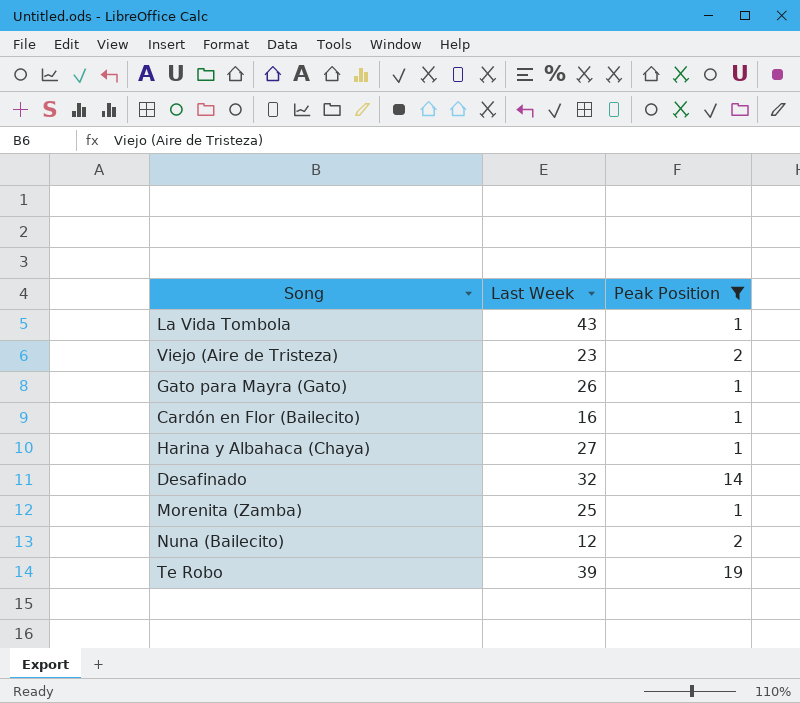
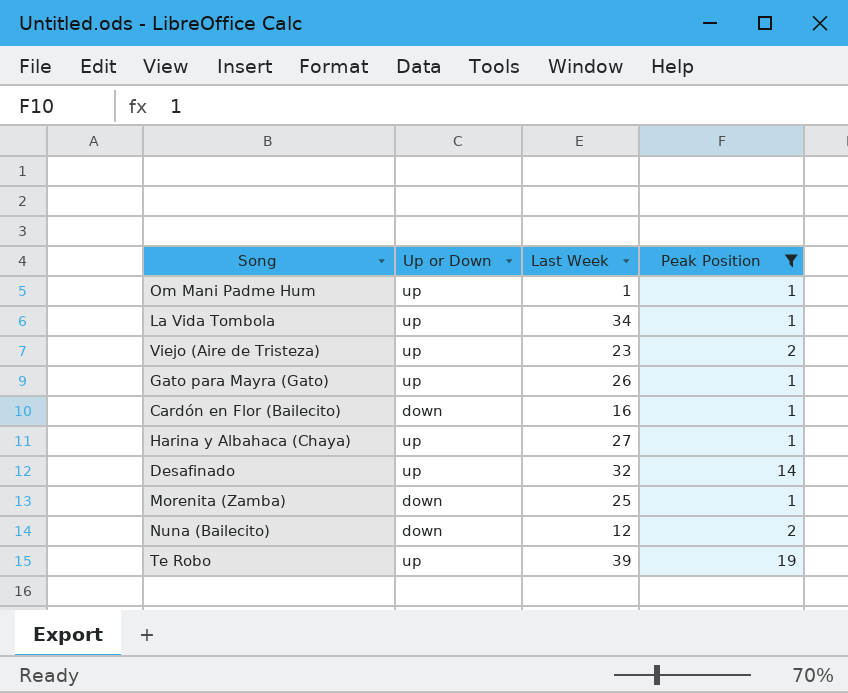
column Up or Down | position: none -> 2
row Om Mani Padme Hum: none -> up | 1 | 1
La Vida Tombola | Last Week: 43 -> 34

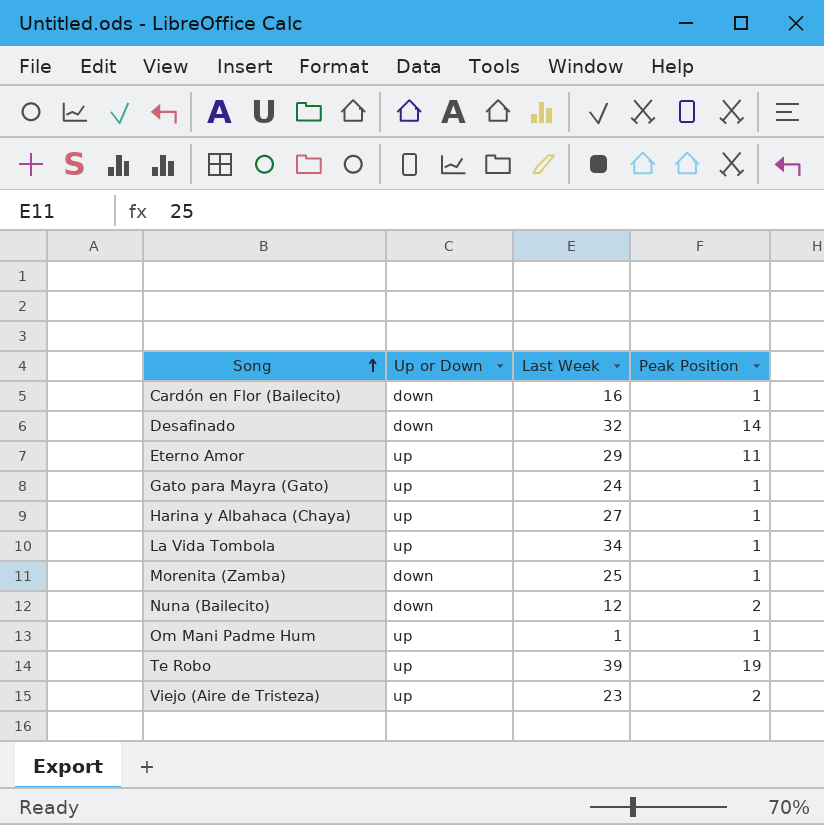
filter: Peak Position != 11 -> none
row order: none -> Song ascending
Desafinado | Up or Down: up -> down
Gato para Mayra (Gato) | Last Week: 26 -> 24

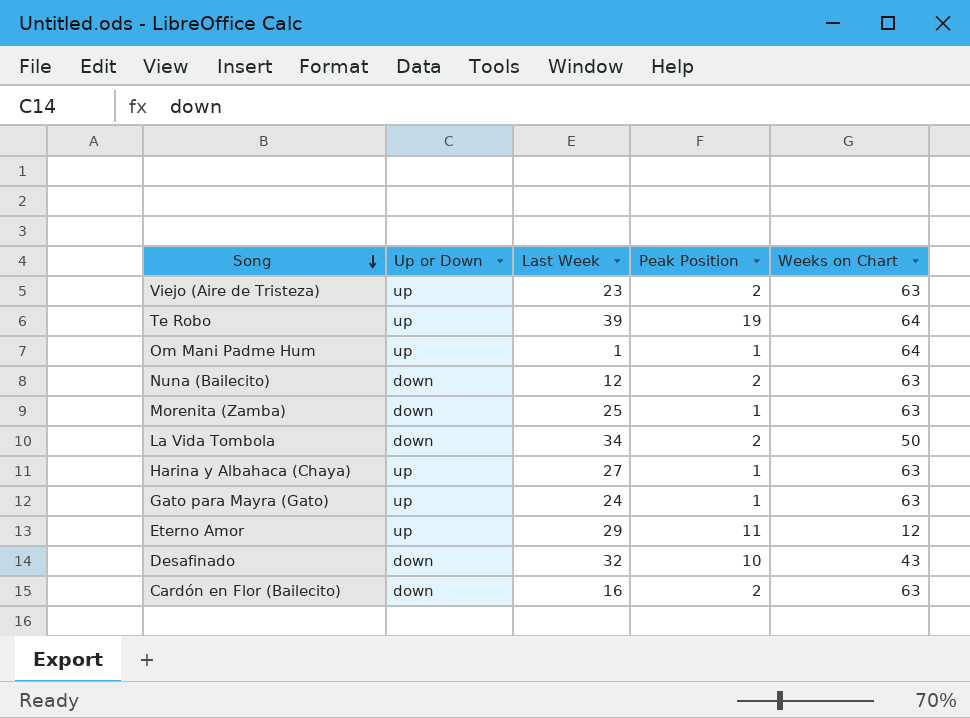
row order: Song ascending -> Song descending
column Weeks on Chart | position: none -> 5
La Vida Tombola | Up or Down: up -> down
La Vida Tombola | Peak Position: 1 -> 2
Desafinado | Peak Position: 14 -> 10
Cardón en Flor (Bailecito) | Peak Position: 1 -> 2

